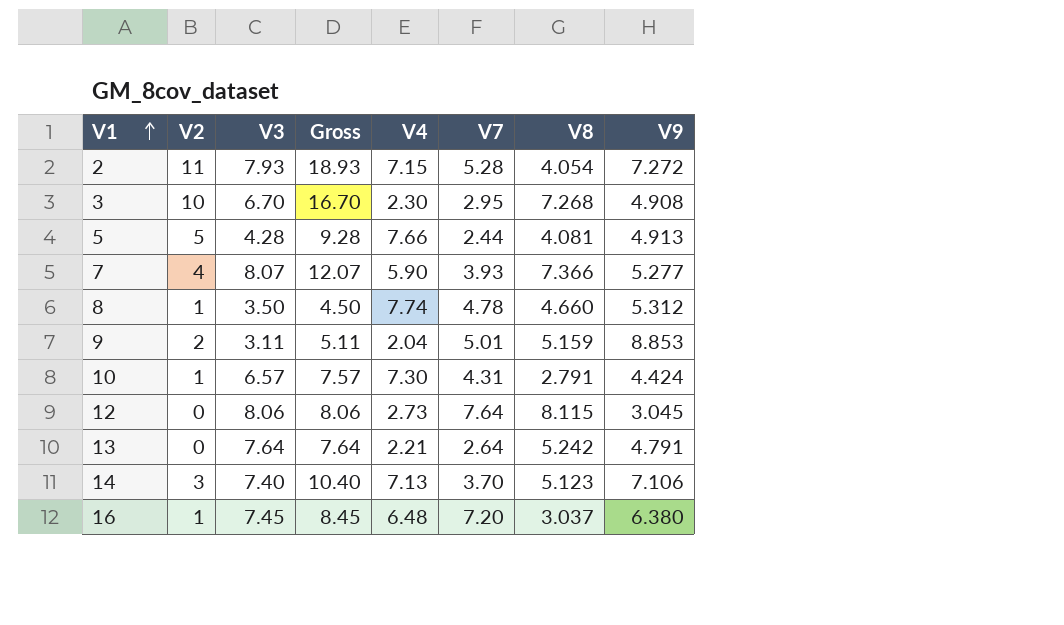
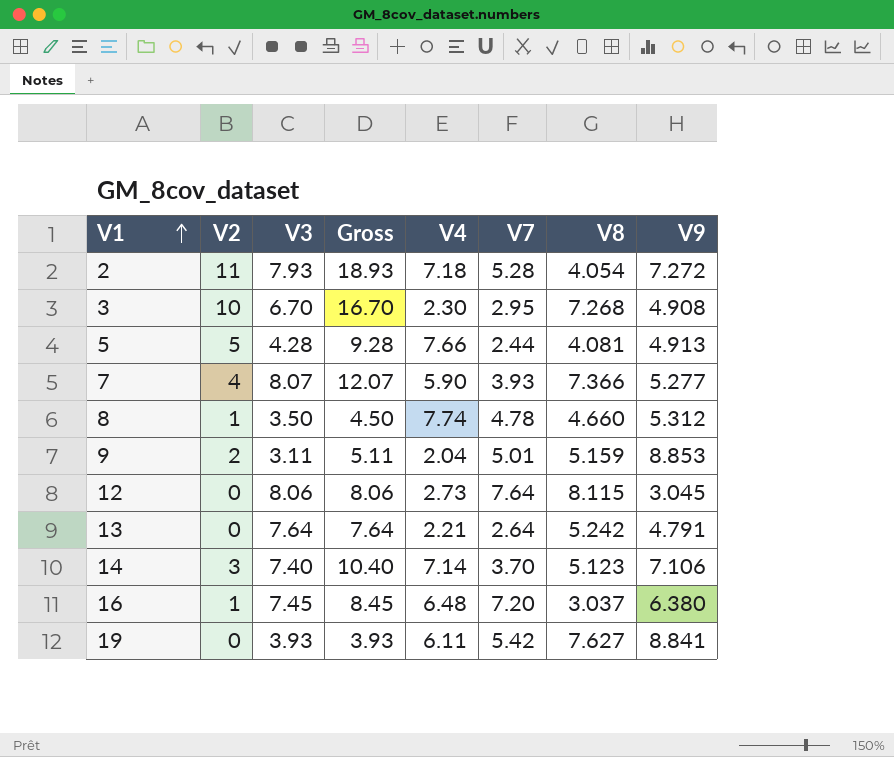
row 10: 1 | 6.57 | 7.57 | 7.30 | 4.31 | 2.791 | 4.424 -> none
2 | V4: 7.15 -> 7.18
14 | V4: 7.13 -> 7.14
row 19: none -> 0 | 3.93 | 3.93 | 6.11 | 5.42 | 7.627 | 8.841

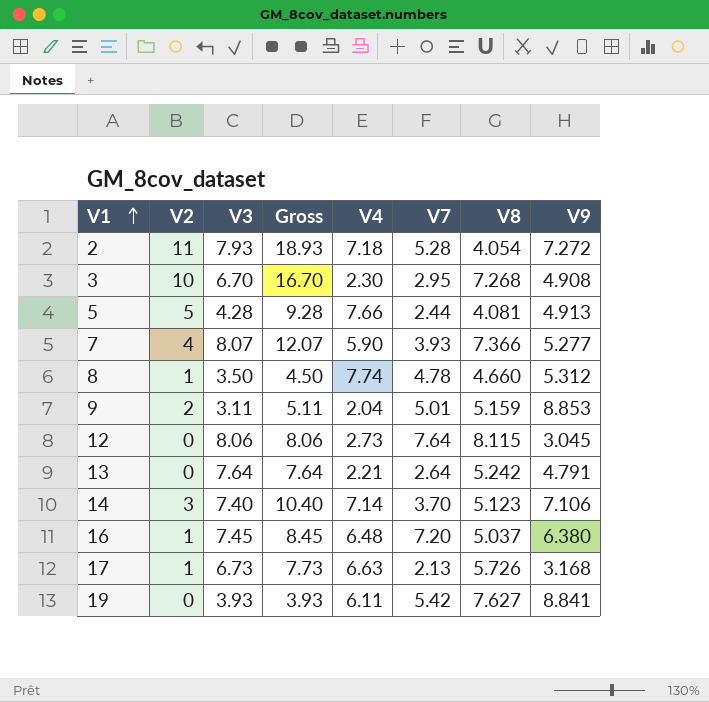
16 | V8: 3.037 -> 5.037
row 17: none -> 1 | 6.73 | 7.73 | 6.63 | 2.13 | 5.726 | 3.168

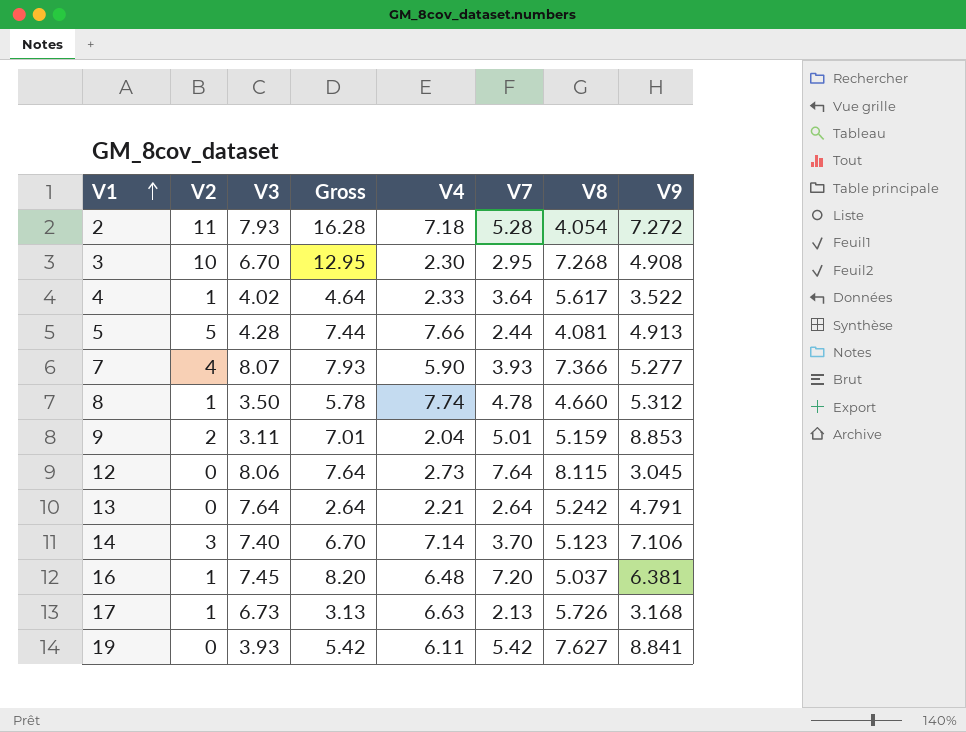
column Gross | formula: [V2] + [V3] -> [V2] + [V7]
row 4: none -> 1 | 4.02 | 4.64 | 2.33 | 3.64 | 5.617 | 3.522
16 | V9: 6.380 -> 6.381

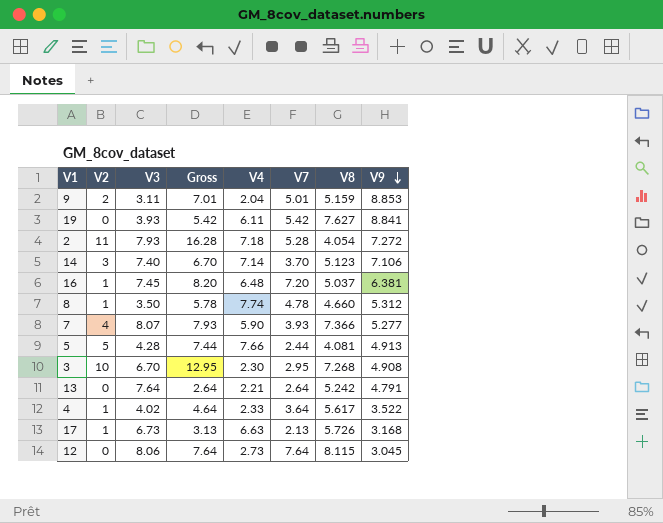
row order: V1 ascending -> V9 descending

